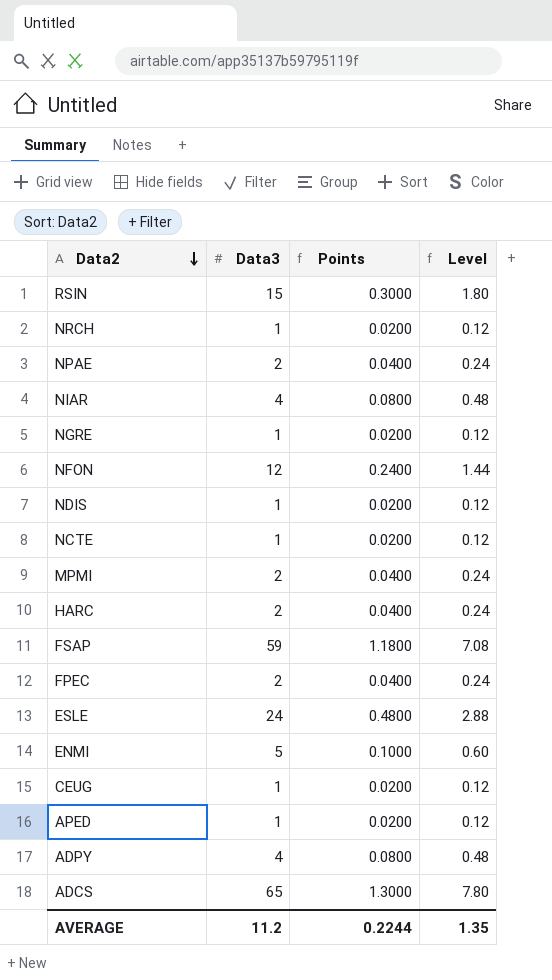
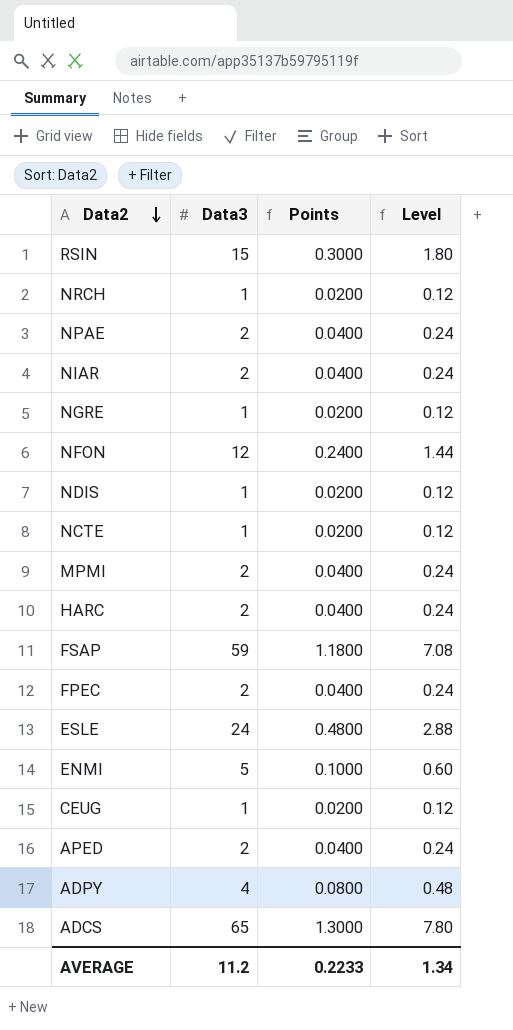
NIAR | Data3: 4 -> 2
NIAR | Points: 0.0800 -> 0.0400
NIAR | Level: 0.48 -> 0.24
APED | Data3: 1 -> 2
APED | Points: 0.0200 -> 0.0400
APED | Level: 0.12 -> 0.24
AVERAGE | Points: 0.2244 -> 0.2233
AVERAGE | Level: 1.35 -> 1.34

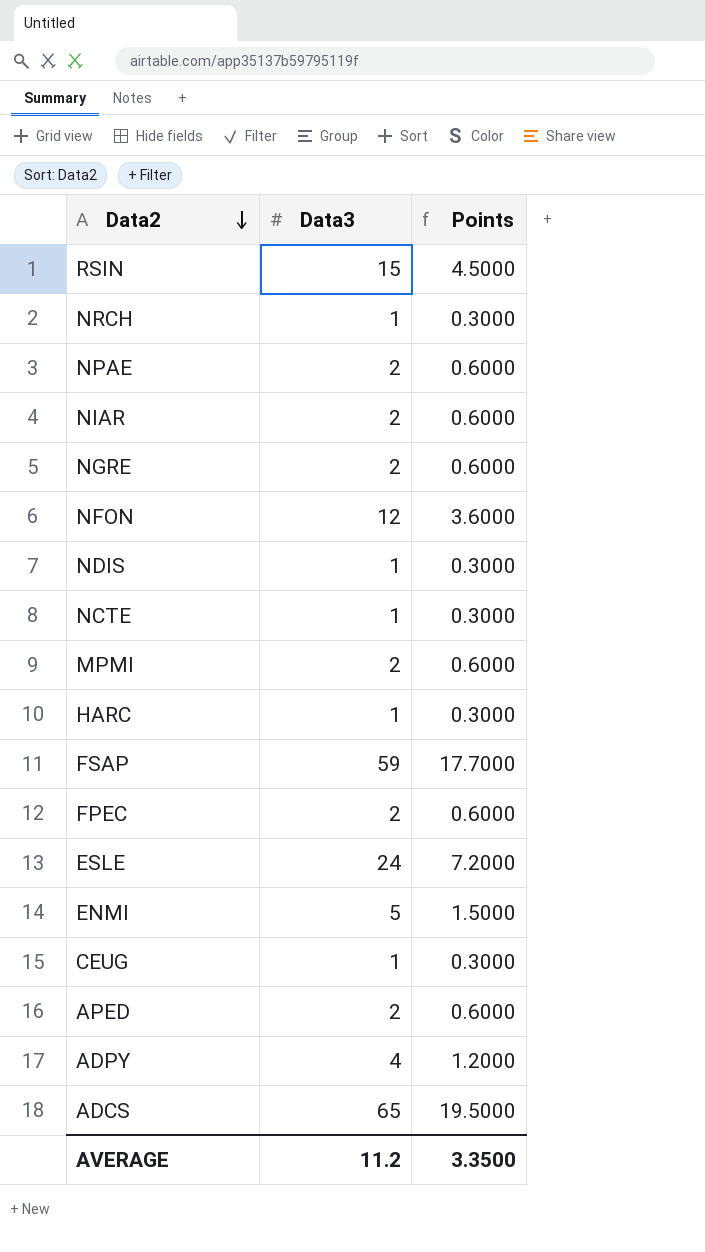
column Level | formula: [Data3] * 0.12 -> none
column Points | formula: [Data3] * 0.02 -> [Data3] * 0.3
NGRE | Data3: 1 -> 2
HARC | Data3: 2 -> 1
AVERAGE | Points: 0.2233 -> 3.3500

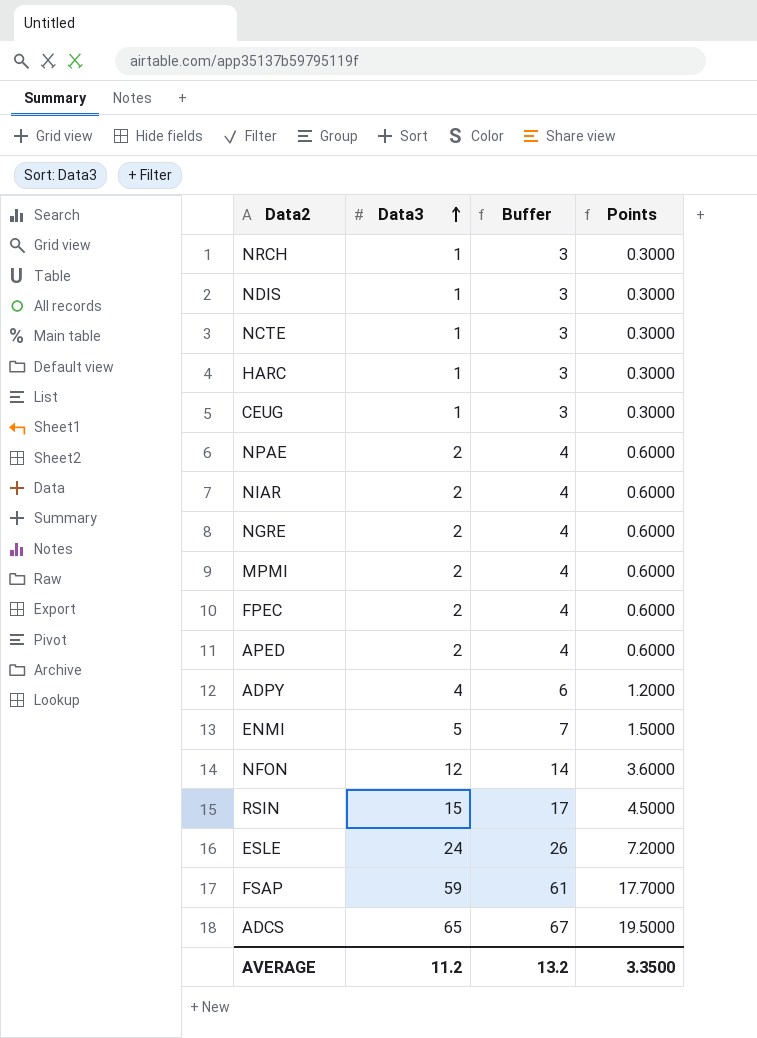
row order: Data2 descending -> Data3 ascending
column Buffer | formula: none -> [Data3] + 2

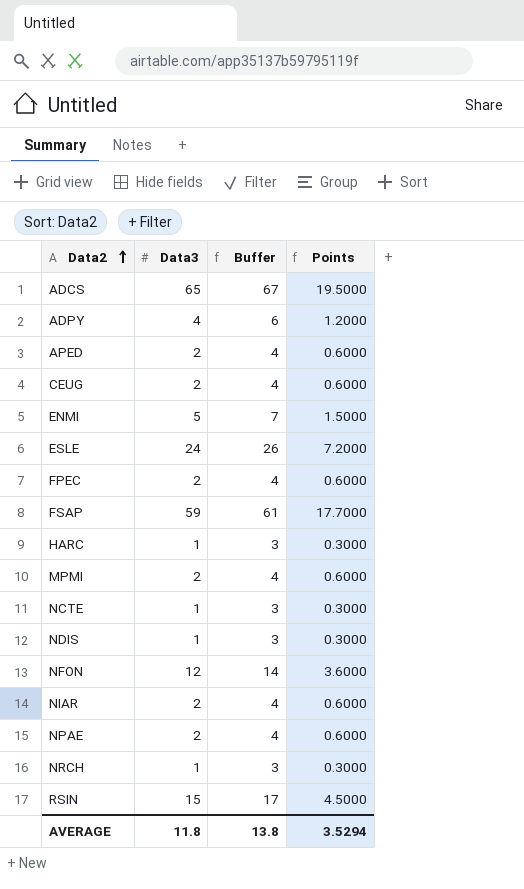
row order: Data3 ascending -> Data2 ascending
row NGRE: 2 | 4 | 0.6000 -> none
CEUG | Data3: 1 -> 2
CEUG | Buffer: 3 -> 4
CEUG | Points: 0.3000 -> 0.6000
AVERAGE | Data3: 11.2 -> 11.8
AVERAGE | Buffer: 13.2 -> 13.8
AVERAGE | Points: 3.3500 -> 3.5294

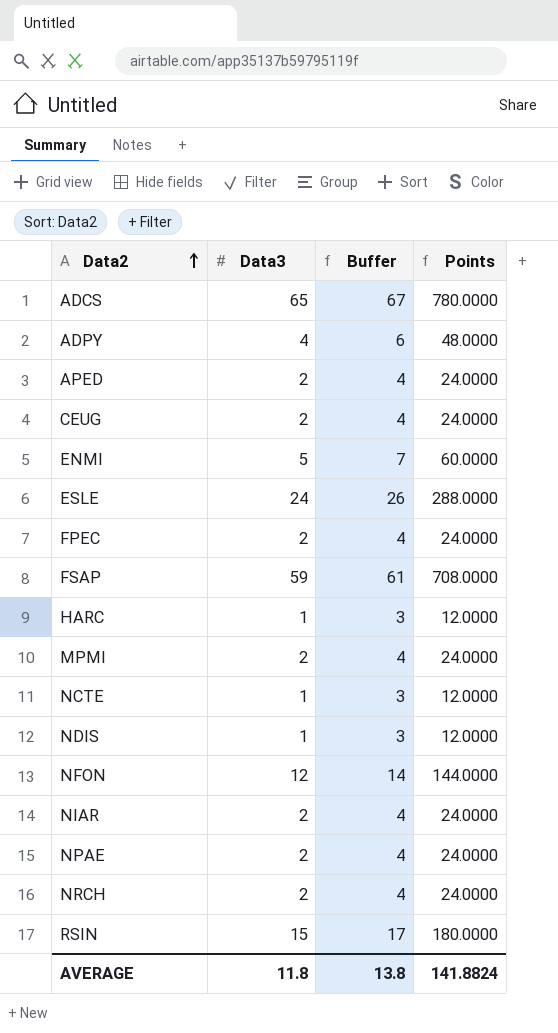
column Points | formula: [Data3] * 0.3 -> [Data3] * 12
NRCH | Data3: 1 -> 2
NRCH | Buffer: 3 -> 4
AVERAGE | Points: 3.5294 -> 141.8824

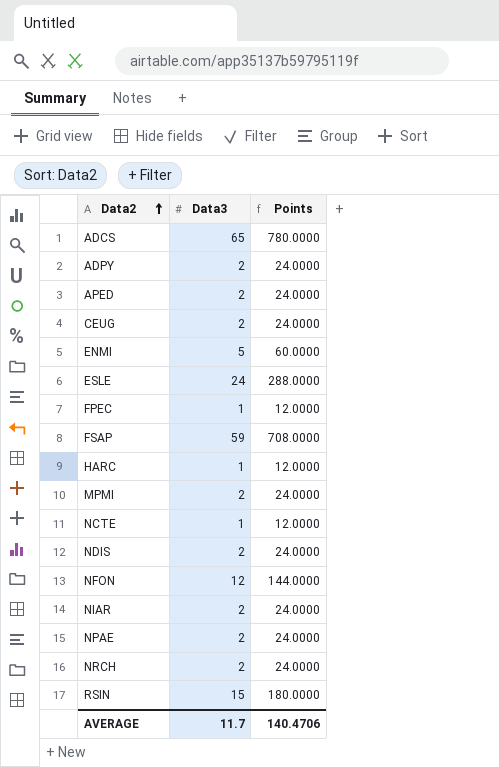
column Buffer | formula: [Data3] + 2 -> none
ADPY | Data3: 4 -> 2
ADPY | Points: 48.0000 -> 24.0000
FPEC | Data3: 2 -> 1
FPEC | Points: 24.0000 -> 12.0000
NDIS | Data3: 1 -> 2
NDIS | Points: 12.0000 -> 24.0000
AVERAGE | Data3: 11.8 -> 11.7
AVERAGE | Points: 141.8824 -> 140.4706

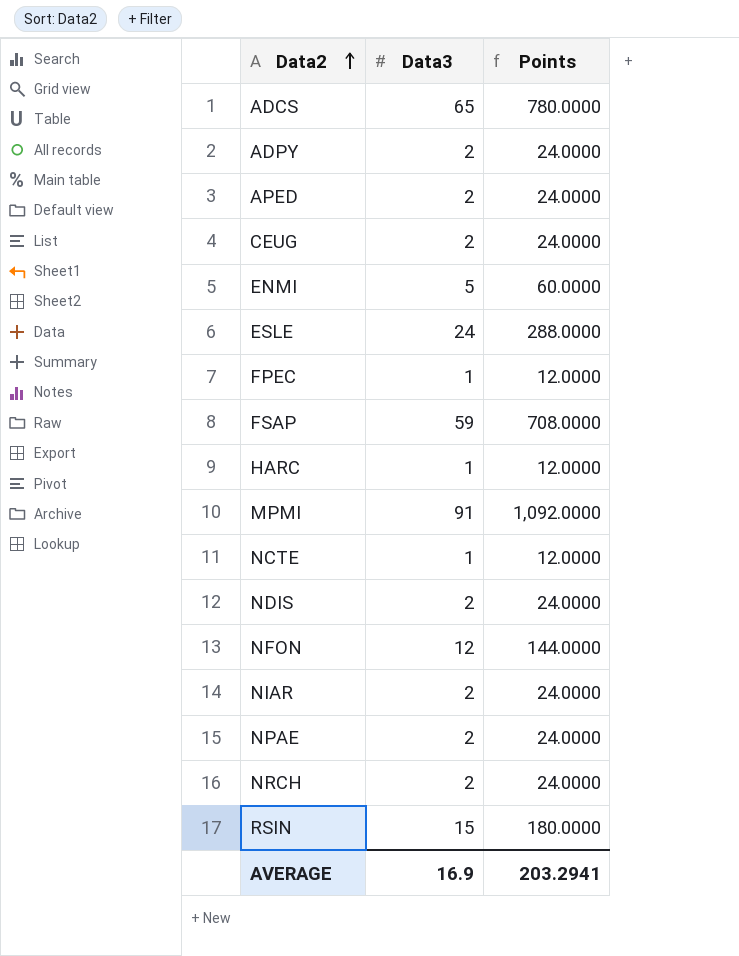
MPMI | Data3: 2 -> 91
MPMI | Points: 24.0000 -> 1,092.0000
AVERAGE | Data3: 11.7 -> 16.9
AVERAGE | Points: 140.4706 -> 203.2941

